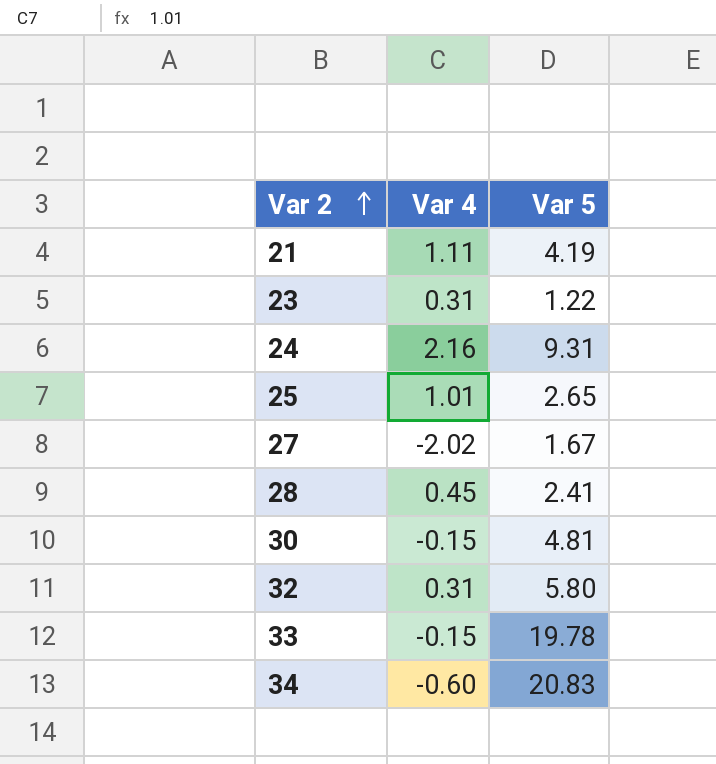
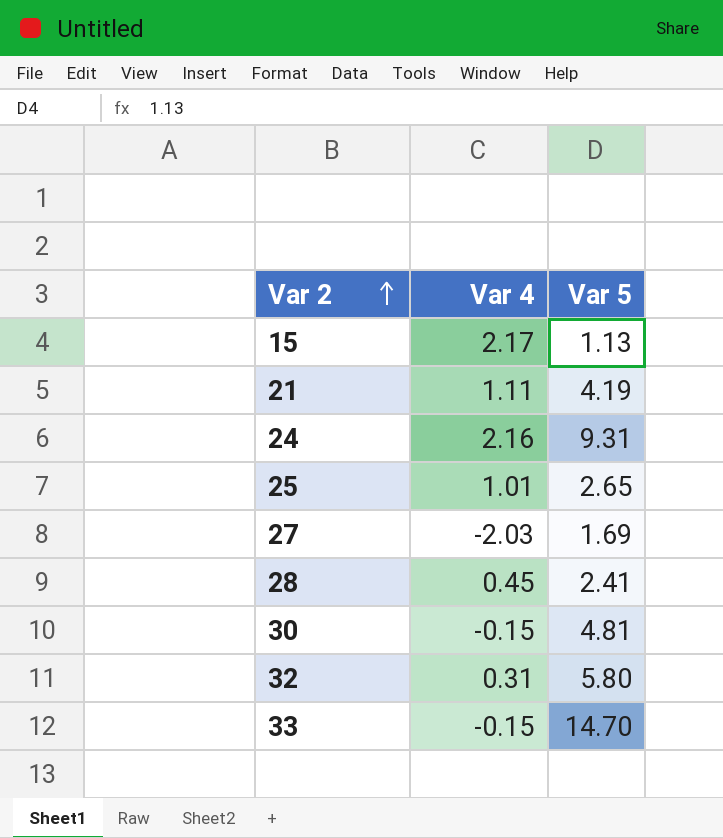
row 23: 0.31 | 1.22 -> none
row 34: -0.60 | 20.83 -> none
row 15: none -> 2.17 | 1.13
27 | Var 4: -2.02 -> -2.03
27 | Var 5: 1.67 -> 1.69
33 | Var 5: 19.78 -> 14.70

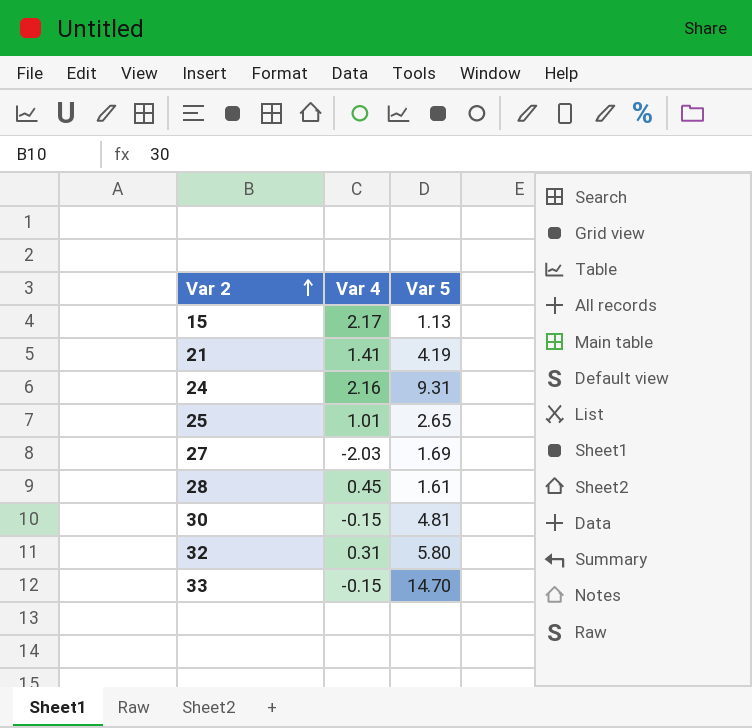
21 | Var 4: 1.11 -> 1.41
28 | Var 5: 2.41 -> 1.61

